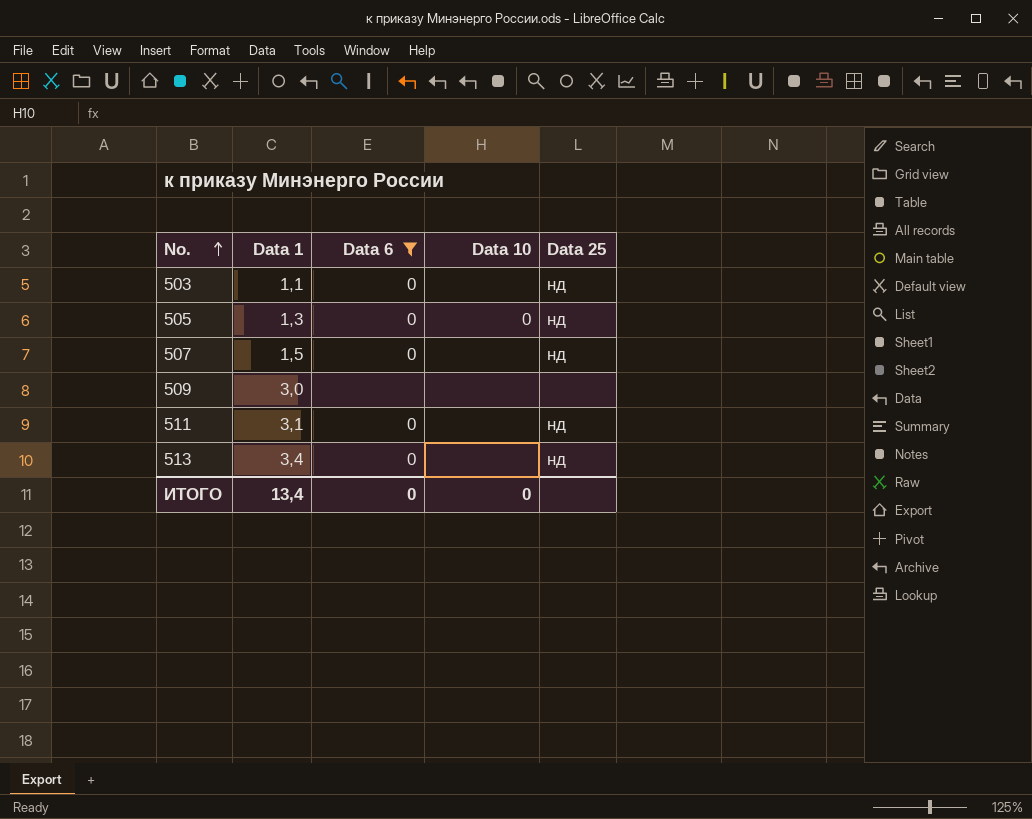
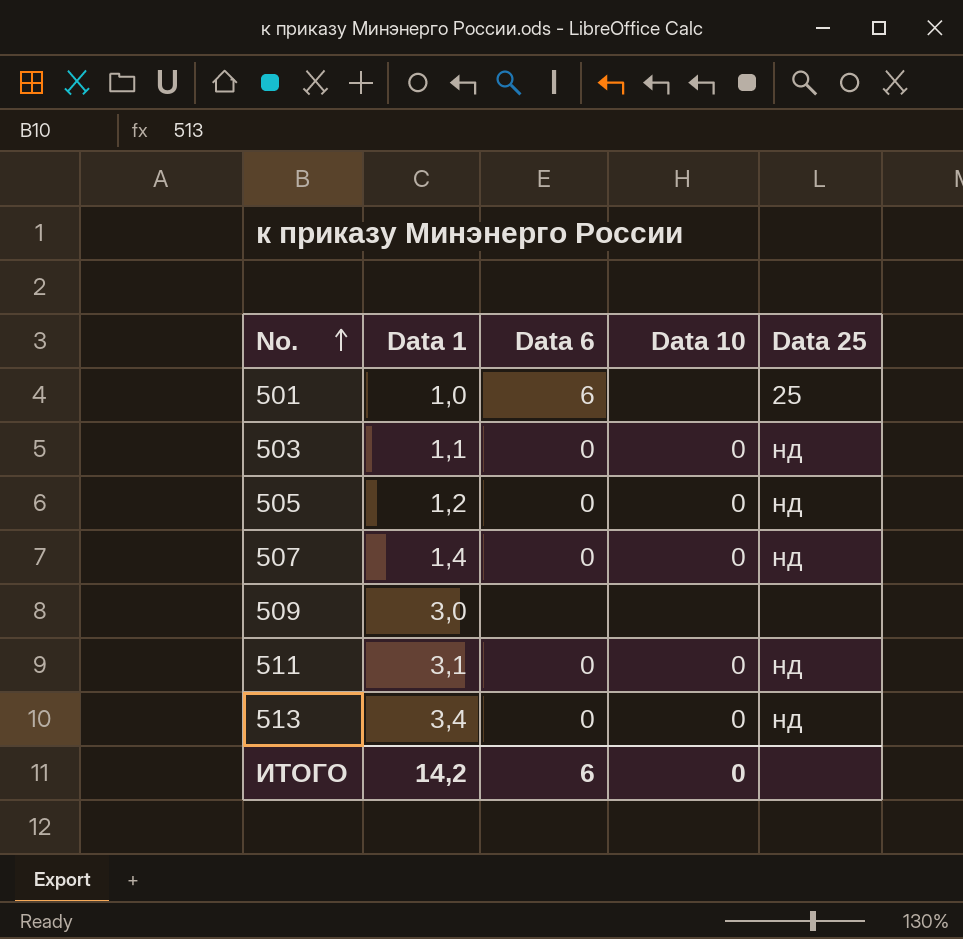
filter: Data 6 != 6 -> none
503 | Data 10: none -> 0
505 | Data 1: 1,3 -> 1,2
507 | Data 1: 1,5 -> 1,4
507 | Data 10: none -> 0
511 | Data 10: none -> 0
513 | Data 10: none -> 0
ИТОГО | Data 1: 13,4 -> 14,2
ИТОГО | Data 6: 0 -> 6

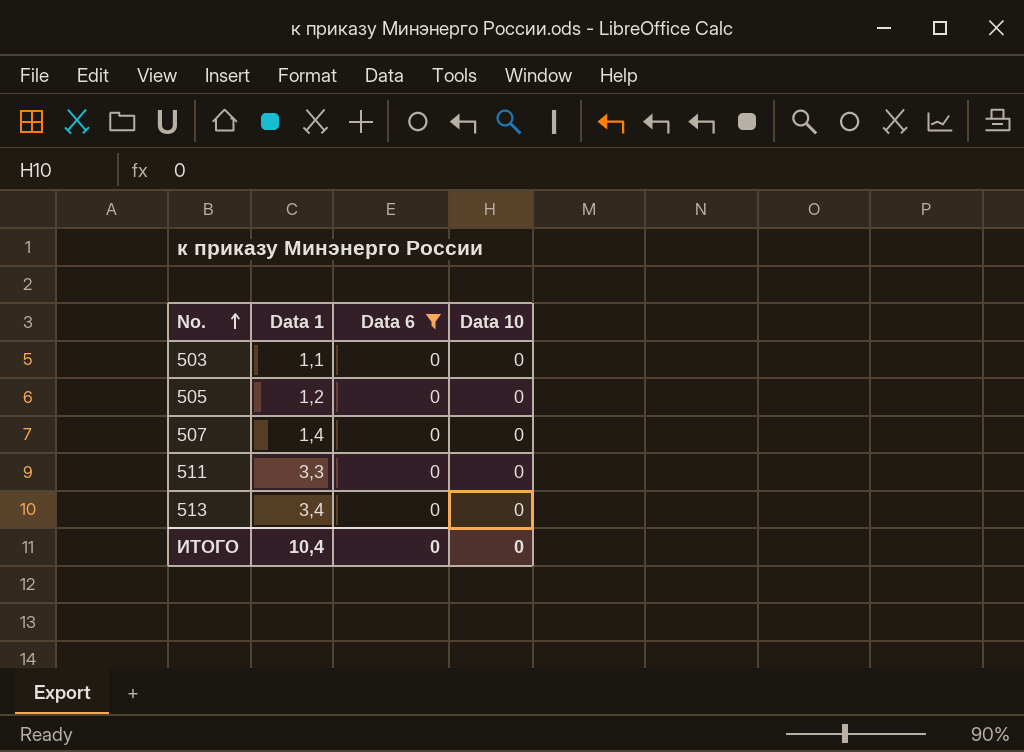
filter: none -> Data 6 = 0
column Data 25 | position: 5 -> none
511 | Data 1: 3,1 -> 3,3
ИТОГО | Data 1: 14,2 -> 10,4
ИТОГО | Data 6: 6 -> 0

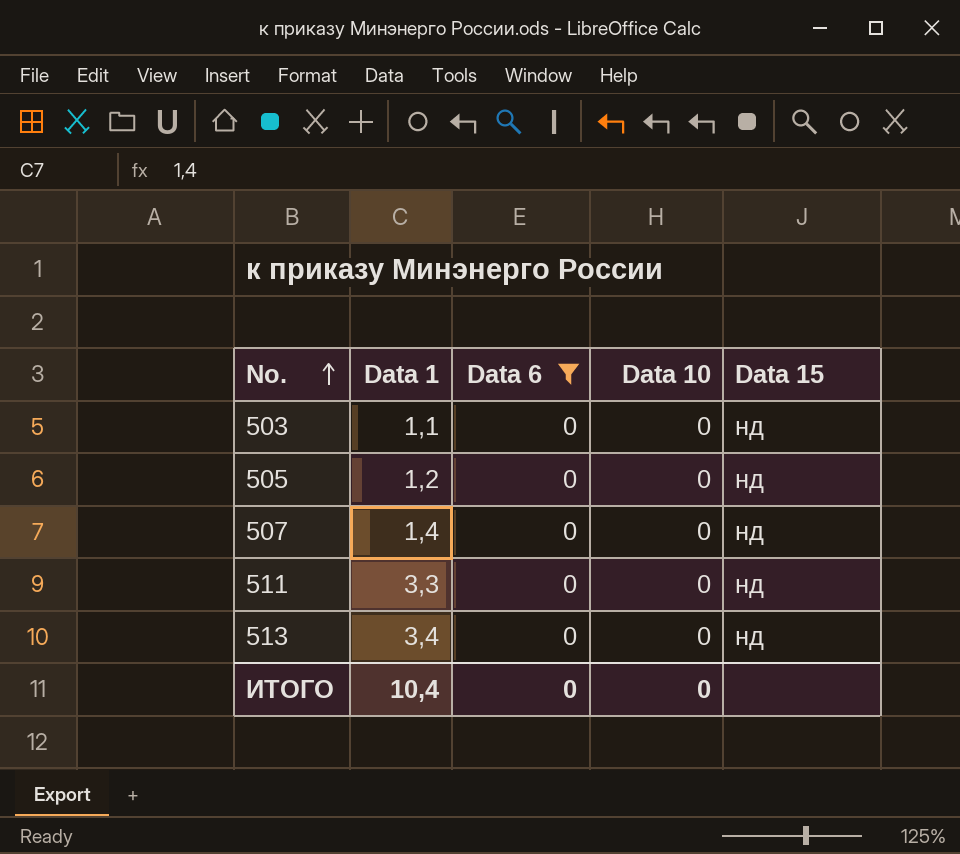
column Data 15 | position: none -> 5

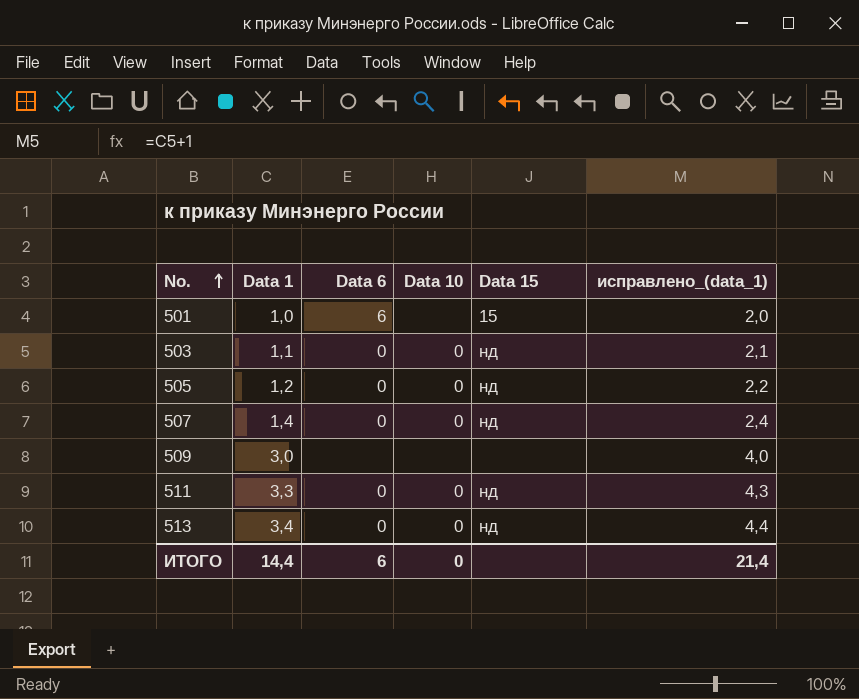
filter: Data 6 = 0 -> none
column исправлено_(data_1) | formula: none -> [Data 1] + 1
ИТОГО | Data 1: 10,4 -> 14,4
ИТОГО | Data 6: 0 -> 6

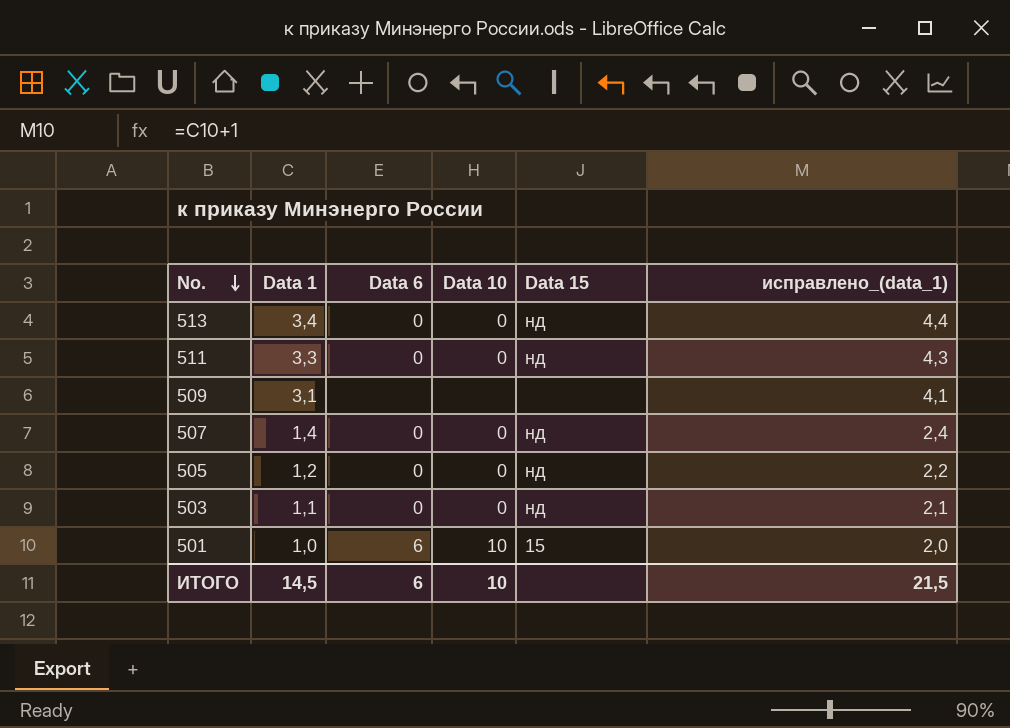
row order: No. ascending -> No. descending
509 | Data 1: 3,0 -> 3,1
509 | исправлено_(data_1): 4,0 -> 4,1
501 | Data 10: none -> 10
ИТОГО | Data 1: 14,4 -> 14,5
ИТОГО | Data 10: 0 -> 10
ИТОГО | исправлено_(data_1): 21,4 -> 21,5

